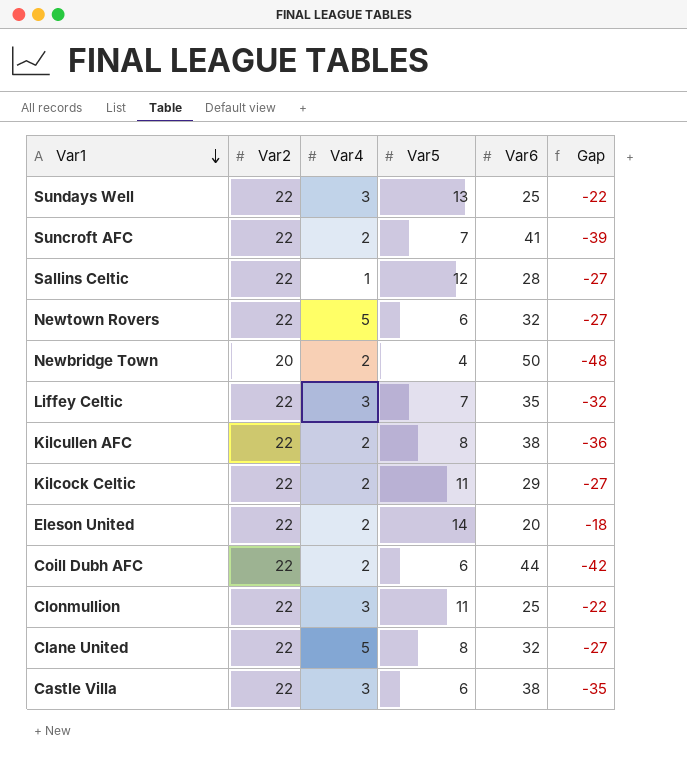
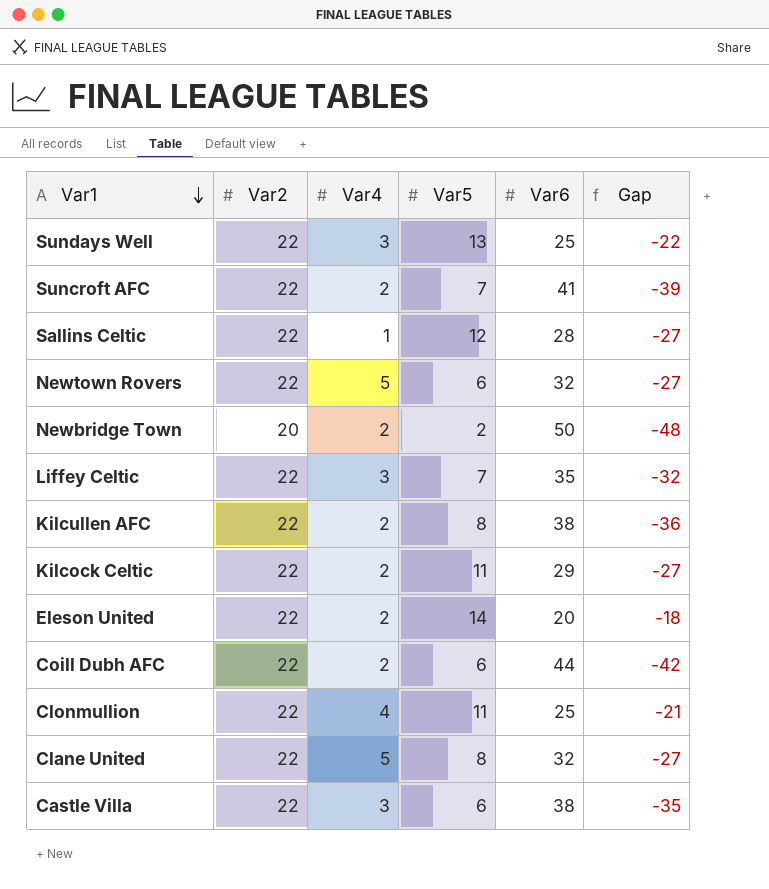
Newbridge Town | Var5: 4 -> 2
Clonmullion | Var4: 3 -> 4
Clonmullion | Gap: -22 -> -21

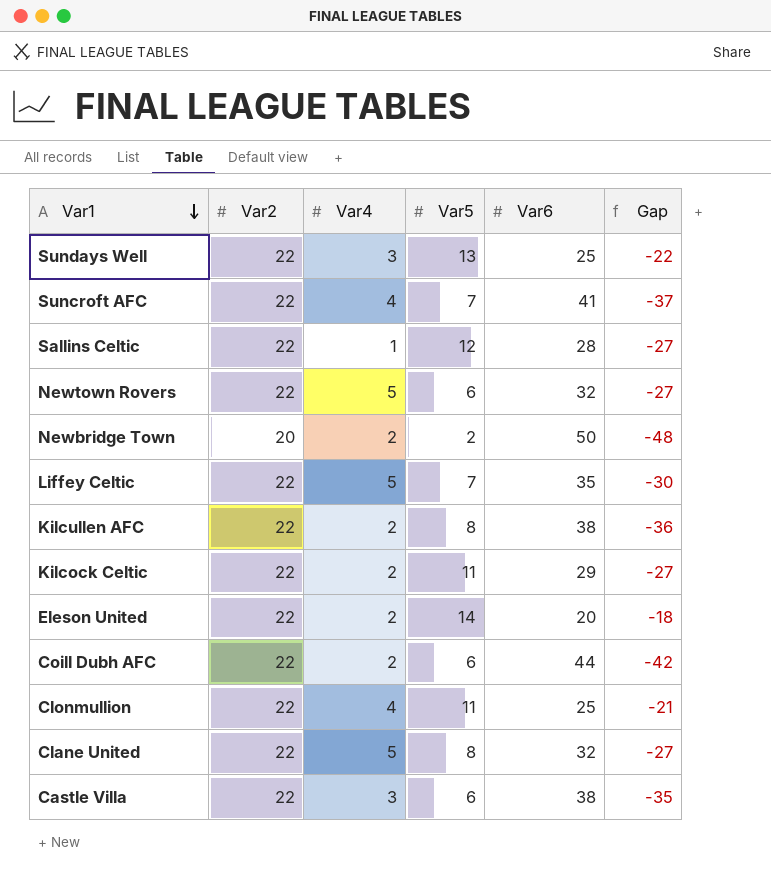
Suncroft AFC | Var4: 2 -> 4
Suncroft AFC | Gap: -39 -> -37
Liffey Celtic | Var4: 3 -> 5
Liffey Celtic | Gap: -32 -> -30

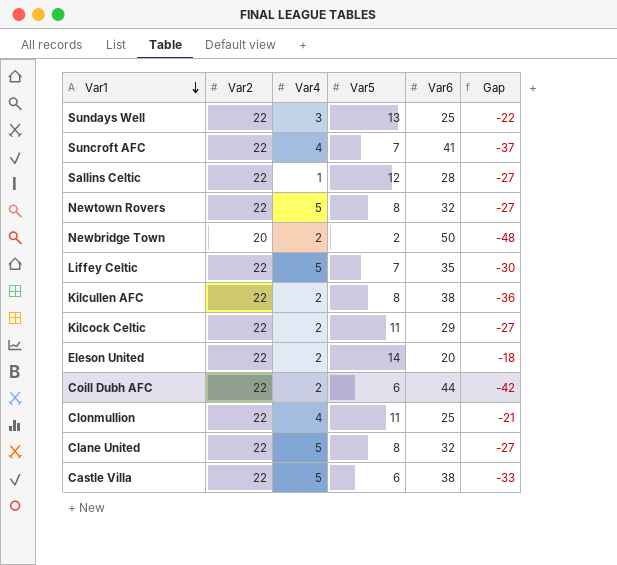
Newtown Rovers | Var5: 6 -> 8
Castle Villa | Var4: 3 -> 5
Castle Villa | Gap: -35 -> -33

